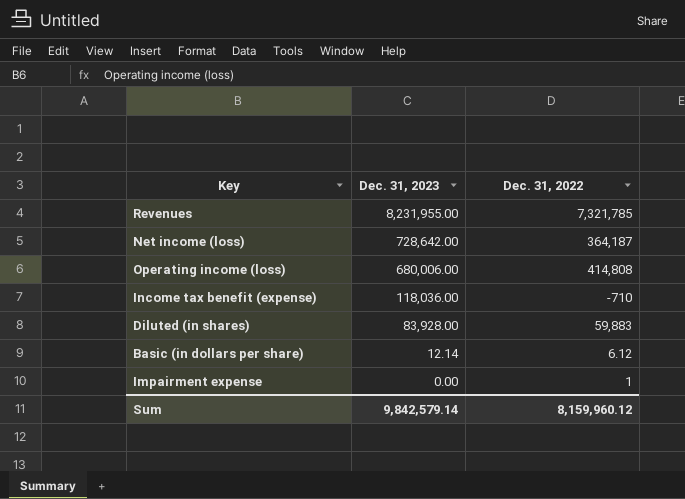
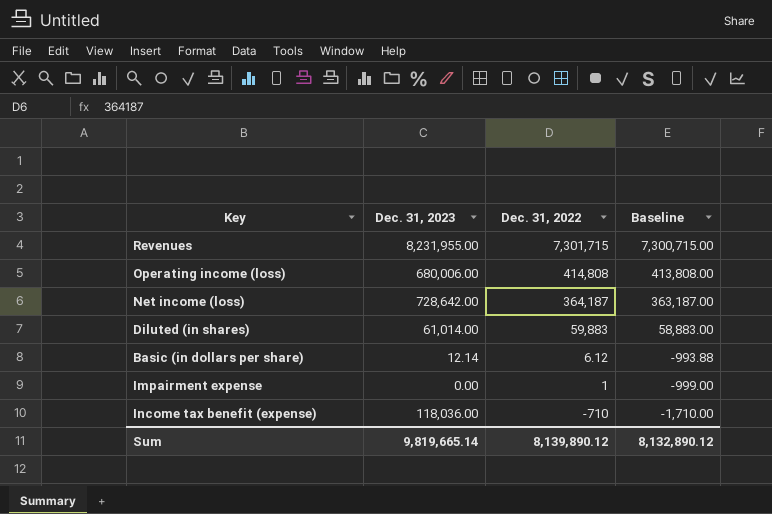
row order: Dec. 31, 2023 descending -> Dec. 31, 2022 descending
column Baseline | formula: none -> [Dec. 31, 2022] - 1000
Revenues | Dec. 31, 2022: 7,321,785 -> 7,301,715
Diluted (in shares) | Dec. 31, 2023: 83,928.00 -> 61,014.00
Sum | Dec. 31, 2023: 9,842,579.14 -> 9,819,665.14
Sum | Dec. 31, 2022: 8,159,960.12 -> 8,139,890.12

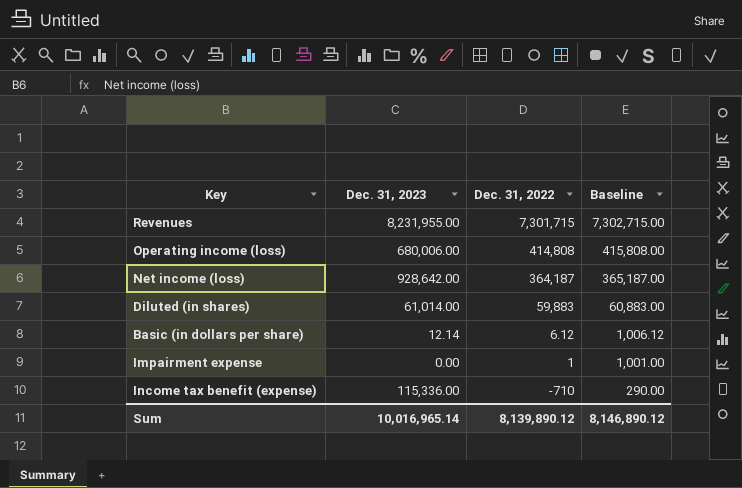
column Baseline | formula: [Dec. 31, 2022] - 1000 -> [Dec. 31, 2022] + 1000
Net income (loss) | Dec. 31, 2023: 728,642.00 -> 928,642.00
Income tax benefit (expense) | Dec. 31, 2023: 118,036.00 -> 115,336.00
Sum | Dec. 31, 2023: 9,819,665.14 -> 10,016,965.14
Sum | Baseline: 8,132,890.12 -> 8,146,890.12

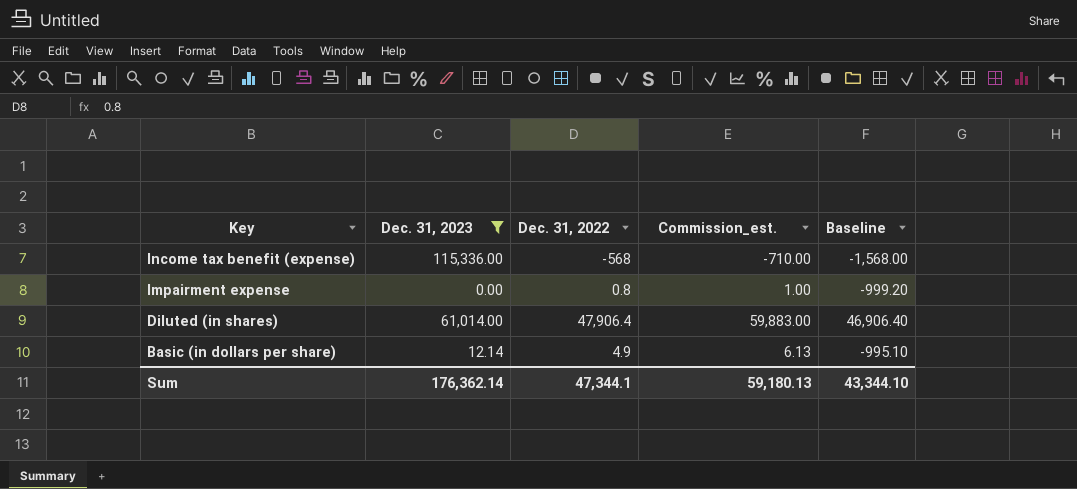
filter: none -> Dec. 31, 2023 <= 115,336.00
row order: Dec. 31, 2022 descending -> Key descending
column Commission_est. | formula: none -> [Dec. 31, 2022] * 1.25
column Baseline | formula: [Dec. 31, 2022] + 1000 -> [Dec. 31, 2022] - 1000
Income tax benefit (expense) | Dec. 31, 2022: -710 -> -568
Impairment expense | Dec. 31, 2022: 1 -> 0.8
Diluted (in shares) | Dec. 31, 2022: 59,883 -> 47,906.4
Basic (in dollars per share) | Dec. 31, 2022: 6.12 -> 4.9
Sum | Dec. 31, 2023: 10,016,965.14 -> 176,362.14
Sum | Dec. 31, 2022: 8,139,890.12 -> 47,344.1
Sum | Baseline: 8,146,890.12 -> 43,344.10

